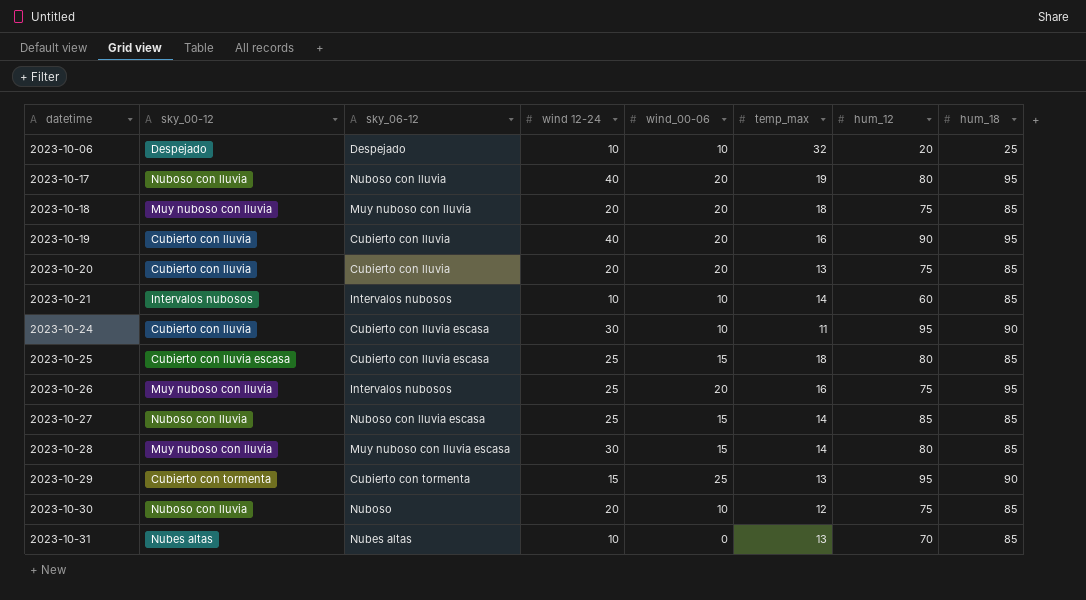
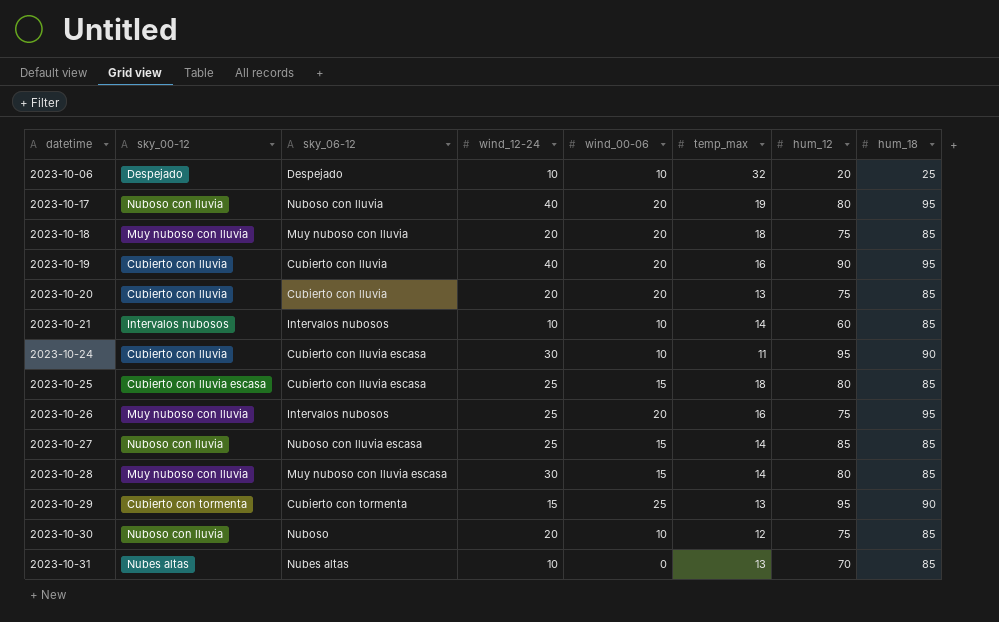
column name: wind 12-24 -> wind_12-24

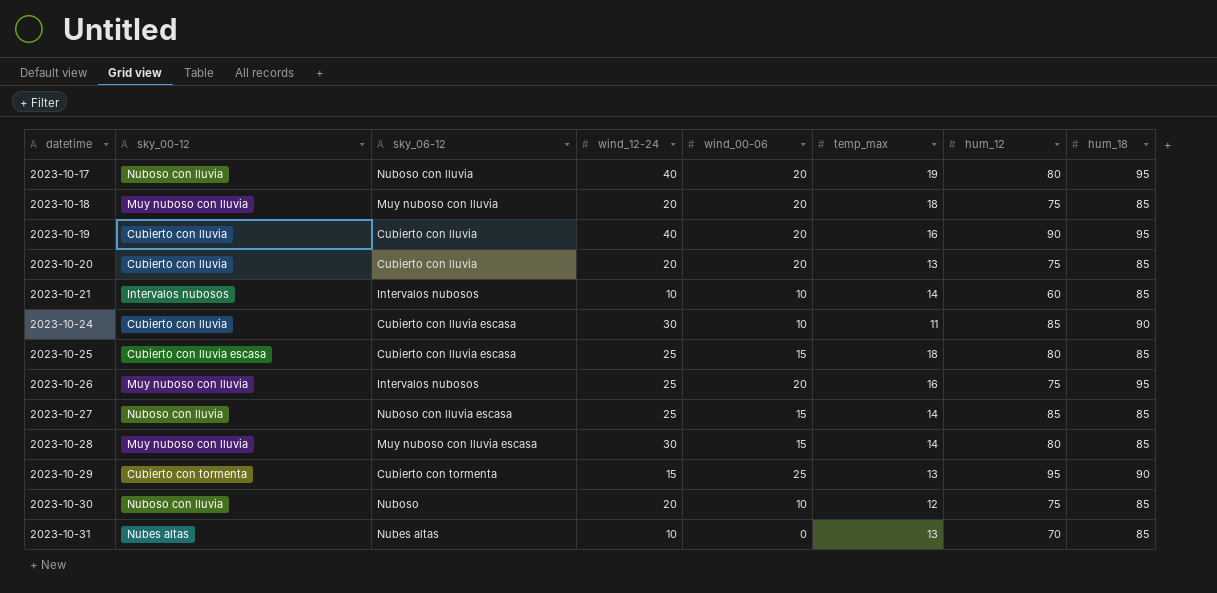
row 2023-10-06: Despejado | Despejado | 10 | 10 | 32 | 20 | 25 -> none
2023-10-24 | hum_12: 95 -> 85

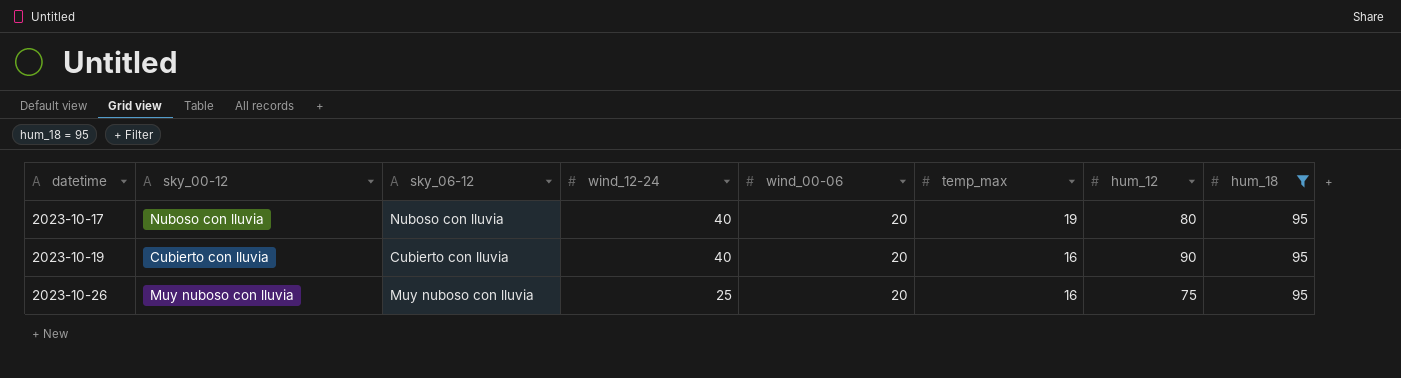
filter: none -> hum_18 = 95
2023-10-26 | sky_06-12: Intervalos nubosos -> Muy nuboso con lluvia

